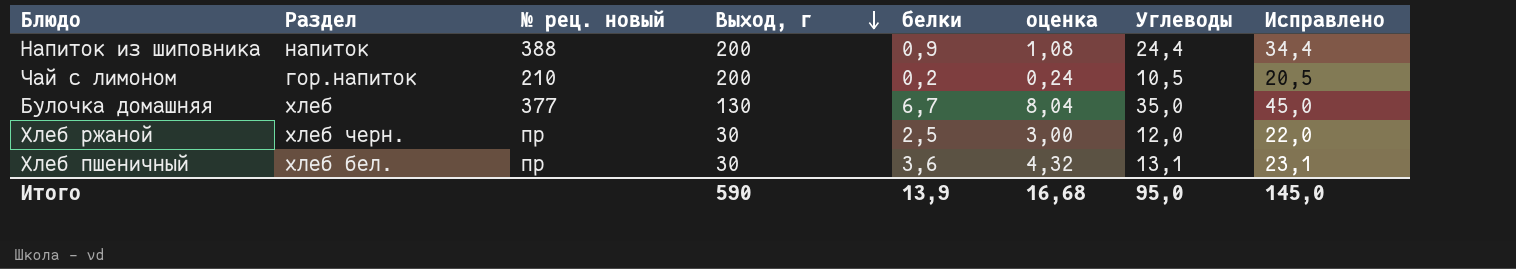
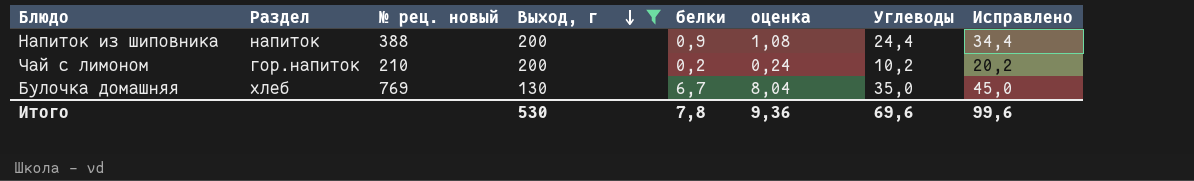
filter: none -> Выход, г != 30
Чай с лимоном | Углеводы: 10,5 -> 10,2
Чай с лимоном | Исправлено: 20,5 -> 20,2
Булочка домашняя | № рец. новый: 377 -> 769
Итого | Выход, г: 590 -> 530
Итого | белки: 13,9 -> 7,8
Итого | оценка: 16,68 -> 9,36
Итого | Углеводы: 95,0 -> 69,6
Итого | Исправлено: 145,0 -> 99,6

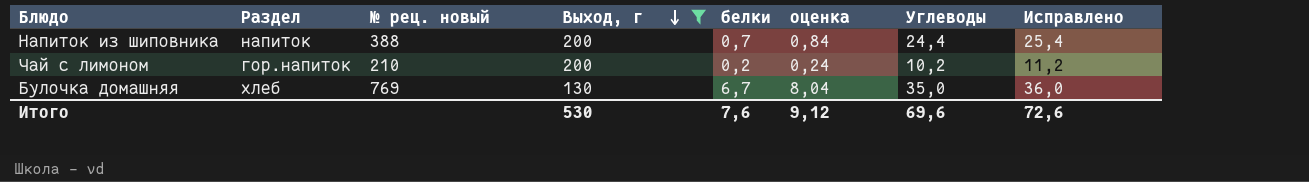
column Исправлено | formula: [Углеводы] + 10 -> [Углеводы] + 1
Напиток из шиповника | белки: 0,9 -> 0,7
Напиток из шиповника | оценка: 1,08 -> 0,84
Итого | белки: 7,8 -> 7,6
Итого | оценка: 9,36 -> 9,12
Итого | Исправлено: 99,6 -> 72,6

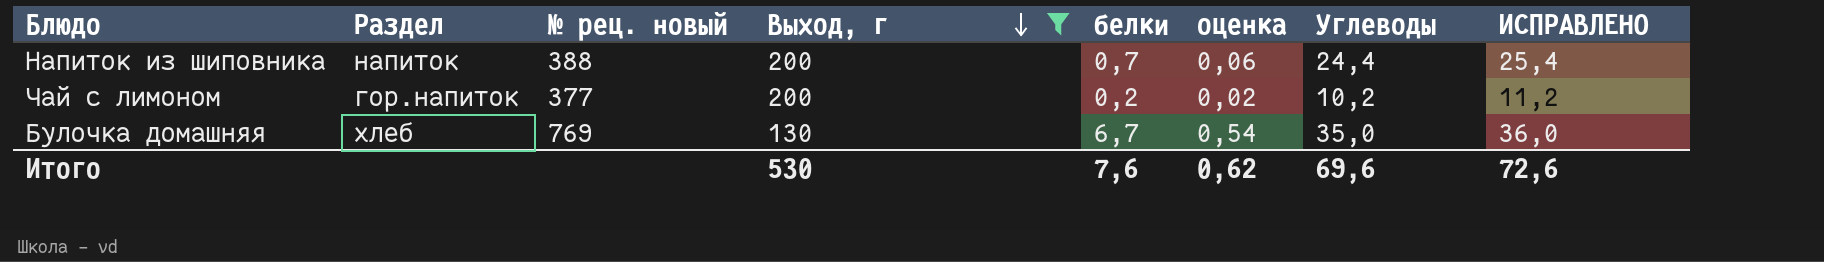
column оценка | formula: [белки] * 1,2 -> [белки] * 0,08
column name: Исправлено -> ИСПРАВЛЕНО
Чай с лимоном | № рец. новый: 210 -> 377
Итого | оценка: 9,12 -> 0,62

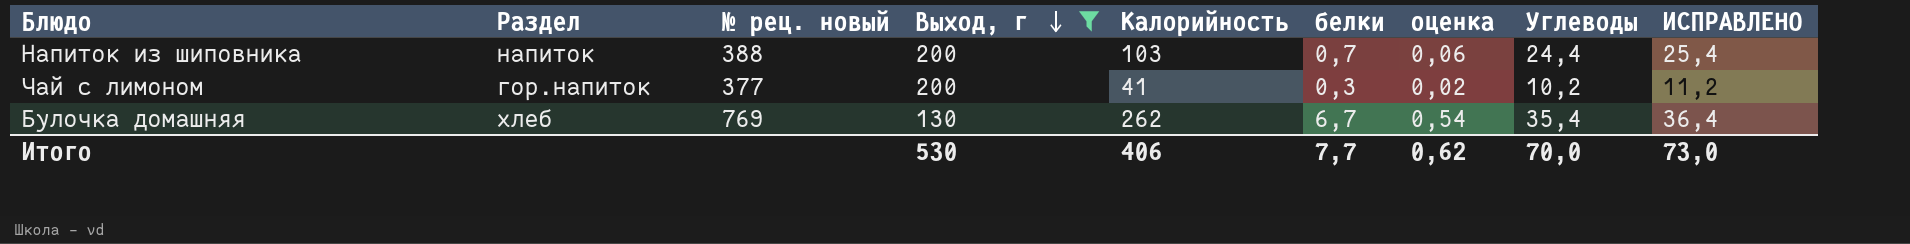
column Калорийность | position: none -> 5
Чай с лимоном | белки: 0,2 -> 0,3
Булочка домашняя | Углеводы: 35,0 -> 35,4
Булочка домашняя | ИСПРАВЛЕНО: 36,0 -> 36,4
Итого | белки: 7,6 -> 7,7
Итого | Углеводы: 69,6 -> 70,0
Итого | ИСПРАВЛЕНО: 72,6 -> 73,0

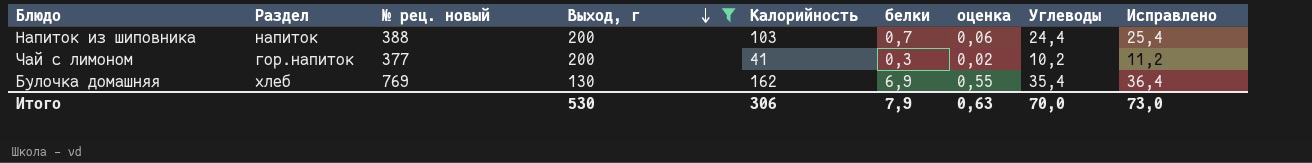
column name: ИСПРАВЛЕНО -> Исправлено
Булочка домашняя | Калорийность: 262 -> 162
Булочка домашняя | белки: 6,7 -> 6,9
Булочка домашняя | оценка: 0,54 -> 0,55
Итого | Калорийность: 406 -> 306
Итого | белки: 7,7 -> 7,9
Итого | оценка: 0,62 -> 0,63

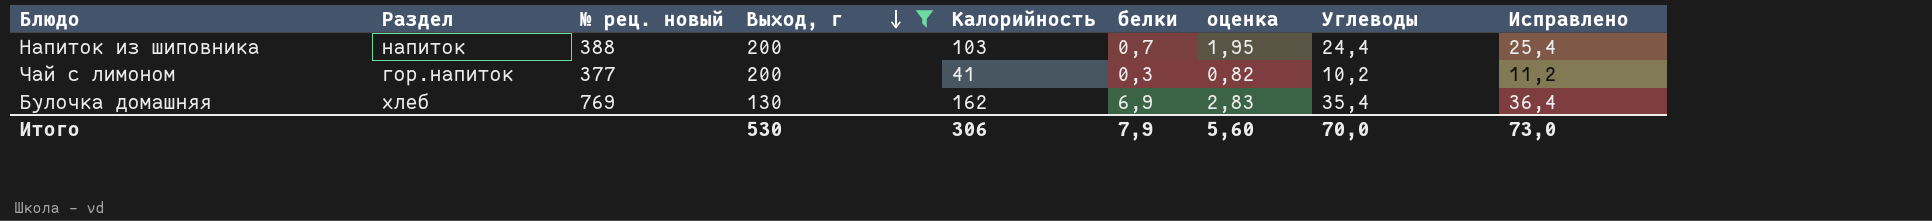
column оценка | formula: [белки] * 0,08 -> [Углеводы] * 0,08
Итого | оценка: 0,63 -> 5,60

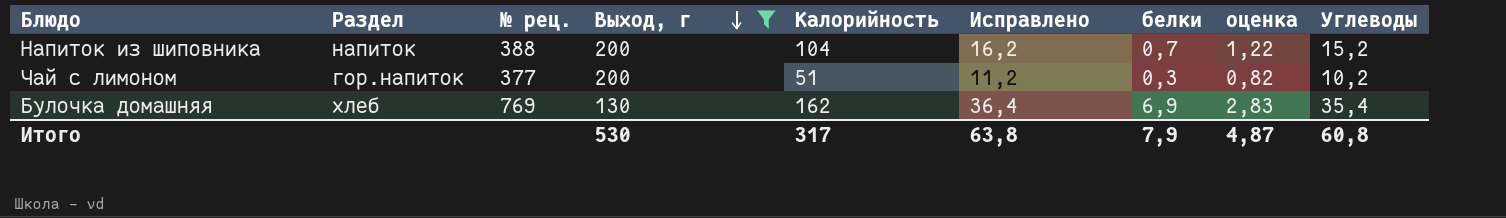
column name: № рец. новый -> № рец.
column Исправлено | position: 9 -> 6
Напиток из шиповника | Калорийность: 103 -> 104
Напиток из шиповника | Исправлено: 25,4 -> 16,2
Напиток из шиповника | оценка: 1,95 -> 1,22
Напиток из шиповника | Углеводы: 24,4 -> 15,2
Чай с лимоном | Калорийность: 41 -> 51
Итого | Калорийность: 306 -> 317
Итого | Исправлено: 73,0 -> 63,8
Итого | оценка: 5,60 -> 4,87
Итого | Углеводы: 70,0 -> 60,8

